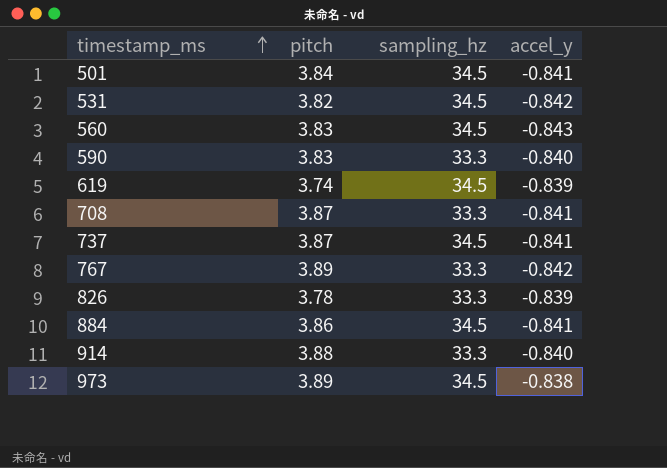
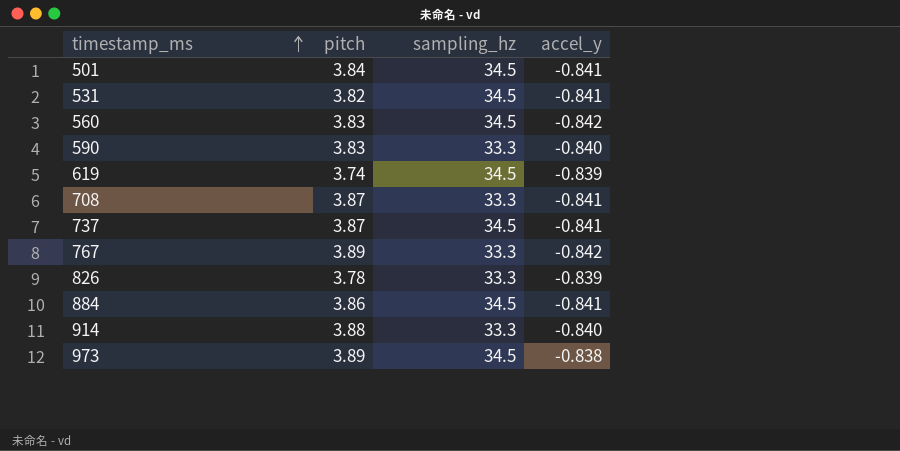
531 | accel_y: -0.842 -> -0.841
560 | accel_y: -0.843 -> -0.842

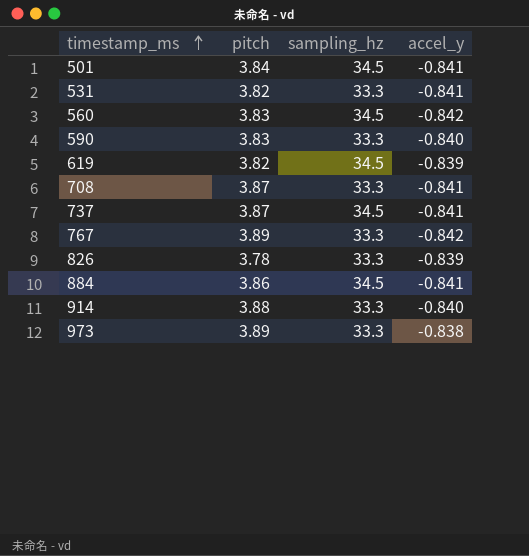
531 | sampling_hz: 34.5 -> 33.3
619 | pitch: 3.74 -> 3.82
973 | sampling_hz: 34.5 -> 33.3

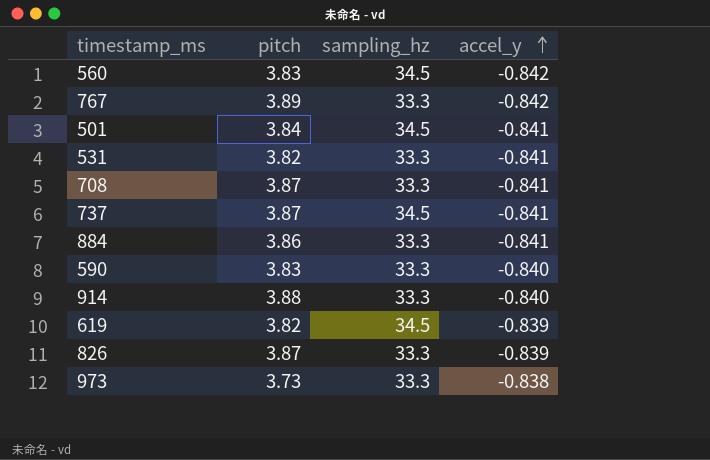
row order: timestamp_ms ascending -> accel_y ascending
884 | sampling_hz: 34.5 -> 33.3
826 | pitch: 3.78 -> 3.87
973 | pitch: 3.89 -> 3.73

